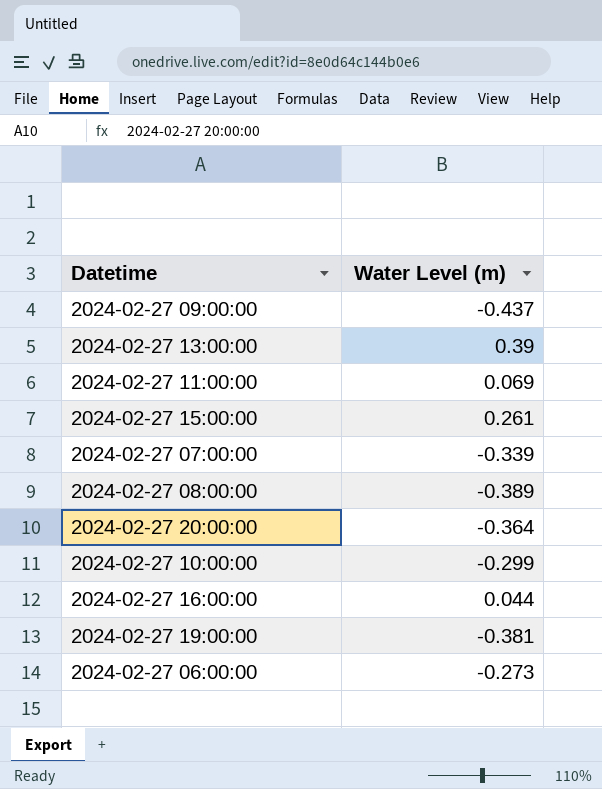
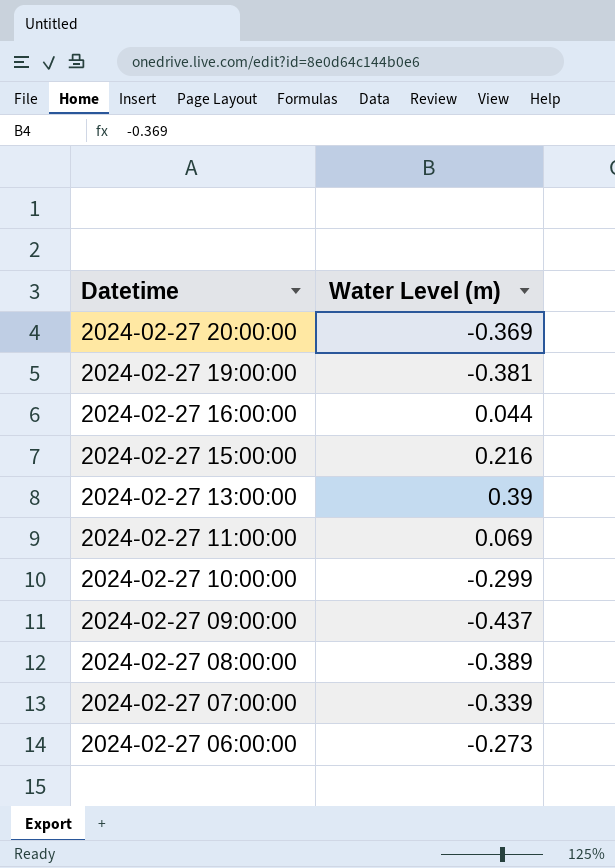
row order: none -> Datetime descending
2024-02-27 20:00:00 | Water Level (m): -0.364 -> -0.369
2024-02-27 15:00:00 | Water Level (m): 0.261 -> 0.216

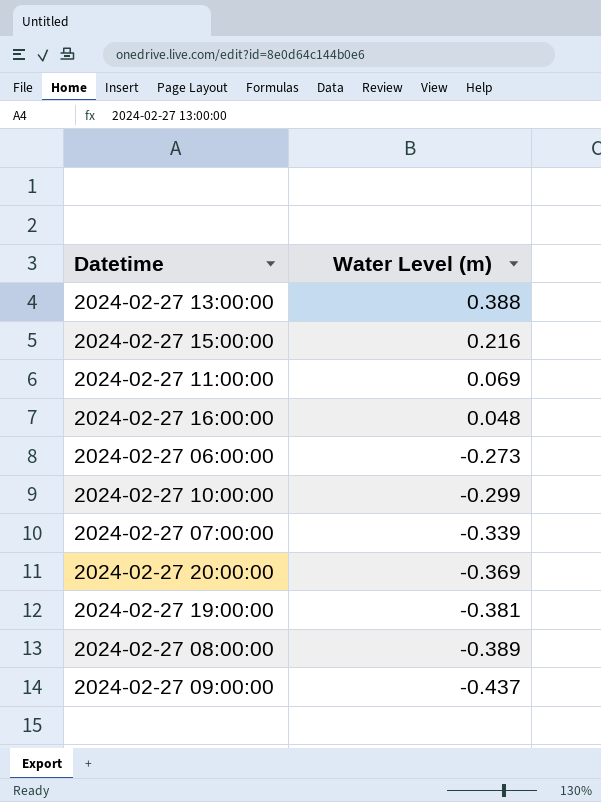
row order: Datetime descending -> Water Level (m) descending
2024-02-27 13:00:00 | Water Level (m): 0.39 -> 0.388
2024-02-27 16:00:00 | Water Level (m): 0.044 -> 0.048

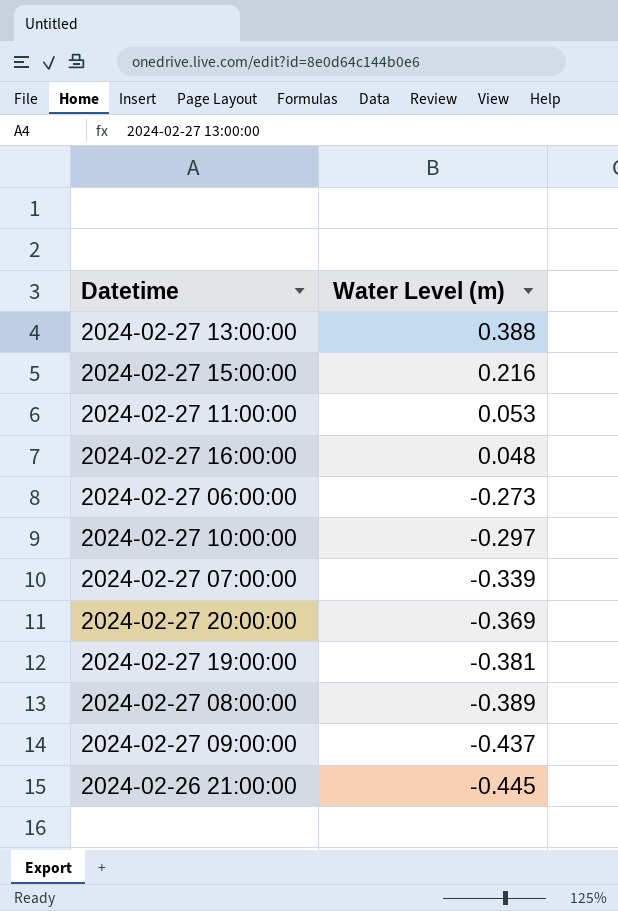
2024-02-27 11:00:00 | Water Level (m): 0.069 -> 0.053
2024-02-27 10:00:00 | Water Level (m): -0.299 -> -0.297
row 2024-02-26 21:00:00: none -> -0.445

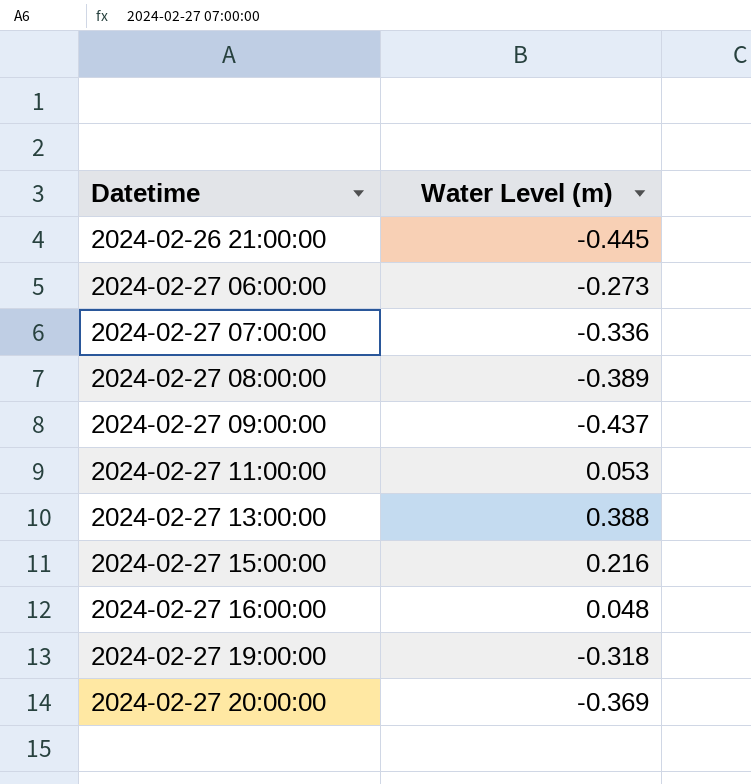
row order: Water Level (m) descending -> Datetime ascending
row 2024-02-27 10:00:00: -0.297 -> none
2024-02-27 07:00:00 | Water Level (m): -0.339 -> -0.336
2024-02-27 19:00:00 | Water Level (m): -0.381 -> -0.318

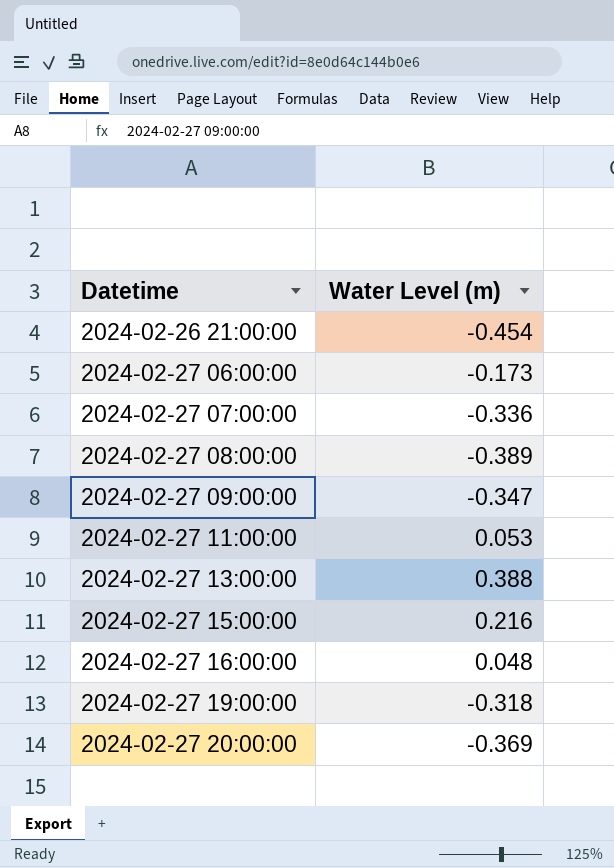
2024-02-26 21:00:00 | Water Level (m): -0.445 -> -0.454
2024-02-27 06:00:00 | Water Level (m): -0.273 -> -0.173
2024-02-27 09:00:00 | Water Level (m): -0.437 -> -0.347

